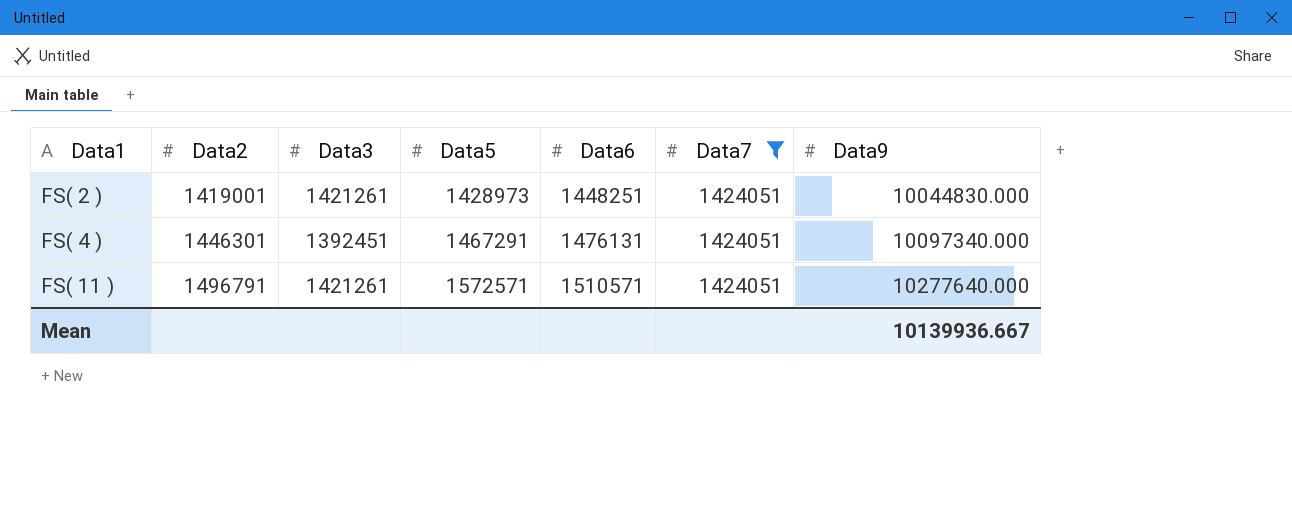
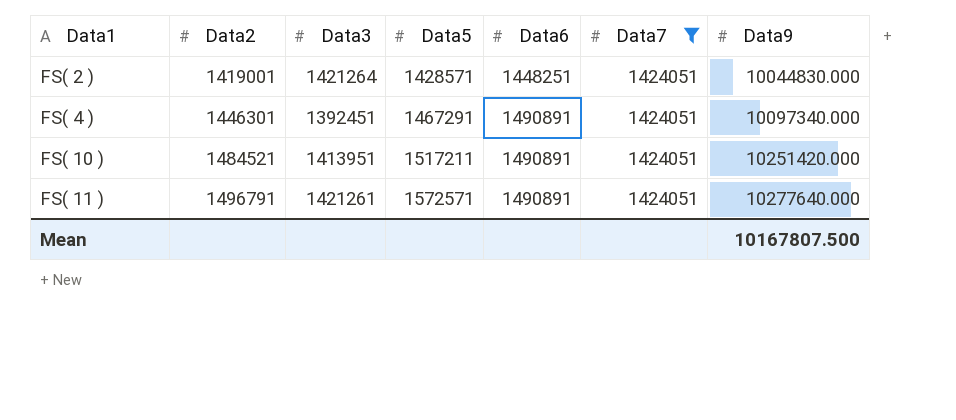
FS( 2 ) | Data3: 1421261 -> 1421264
FS( 2 ) | Data5: 1428973 -> 1428571
FS( 4 ) | Data6: 1476131 -> 1490891
row FS( 10 ): none -> 1484521 | 1413951 | 1517211 | 1490891 | 1424051 | 10251420.000
FS( 11 ) | Data6: 1510571 -> 1490891
Mean | Data9: 10139936.667 -> 10167807.500

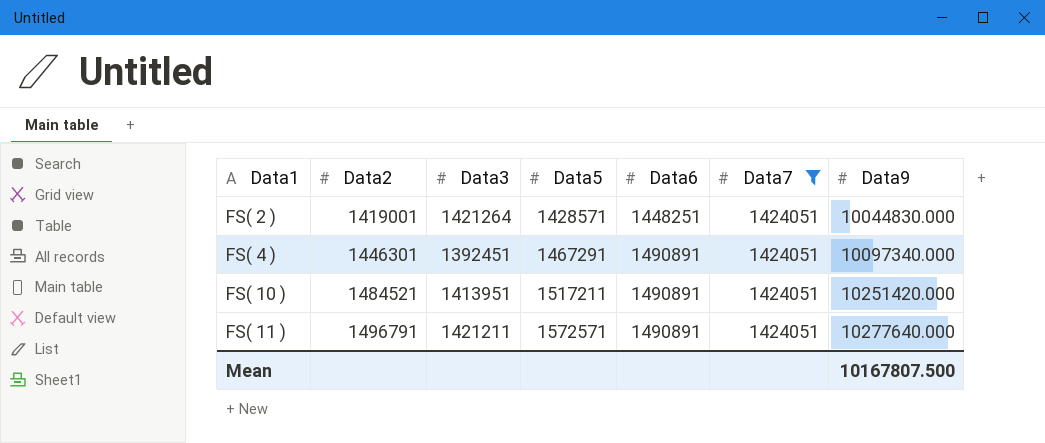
FS( 11 ) | Data3: 1421261 -> 1421211

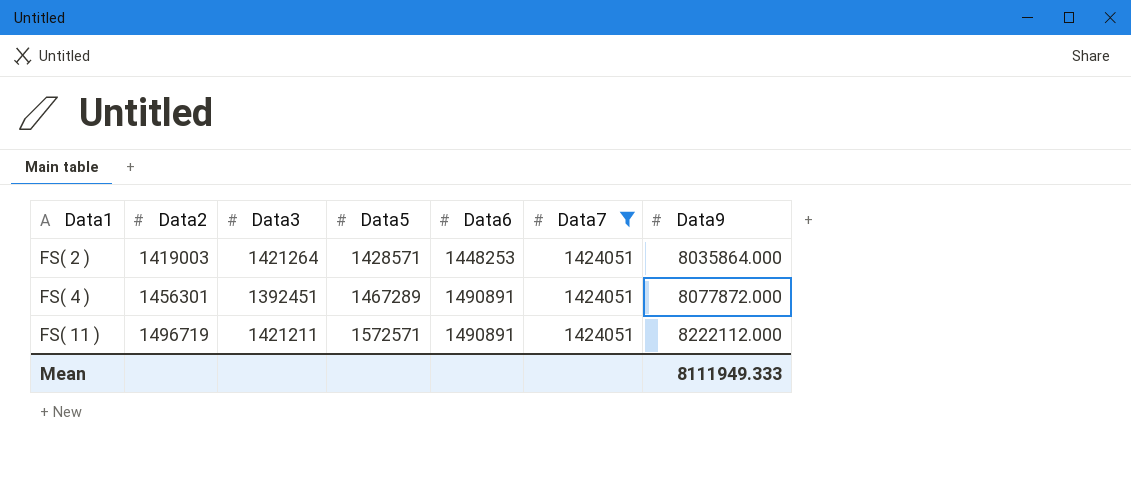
row FS( 10 ): 1484521 | 1413951 | 1517211 | 1490891 | 1424051 | 10251420.000 -> none
FS( 2 ) | Data2: 1419001 -> 1419003
FS( 2 ) | Data6: 1448251 -> 1448253
FS( 2 ) | Data9: 10044830.000 -> 8035864.000
FS( 4 ) | Data2: 1446301 -> 1456301
FS( 4 ) | Data5: 1467291 -> 1467289
FS( 4 ) | Data9: 10097340.000 -> 8077872.000
FS( 11 ) | Data2: 1496791 -> 1496719
FS( 11 ) | Data9: 10277640.000 -> 8222112.000
Mean | Data9: 10167807.500 -> 8111949.333

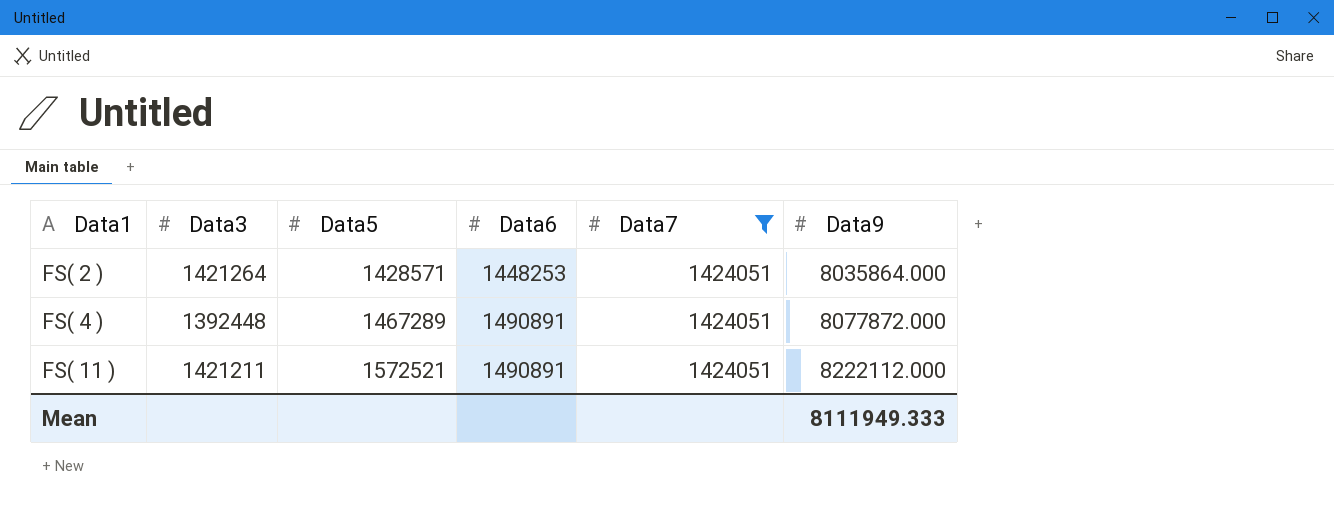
column Data2 | position: 2 -> none
FS( 4 ) | Data3: 1392451 -> 1392448
FS( 11 ) | Data5: 1572571 -> 1572521

